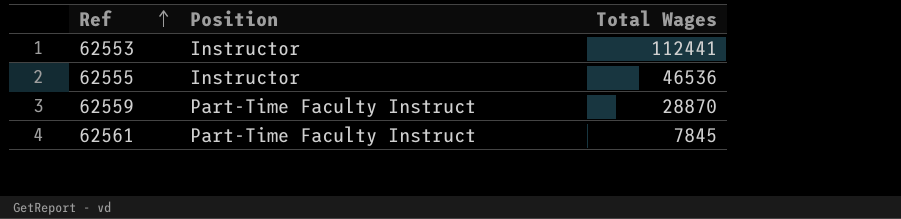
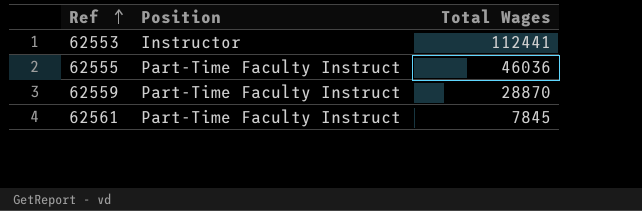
62555 | Position: Instructor -> Part-Time Faculty Instruct
62555 | Total Wages: 46536 -> 46036

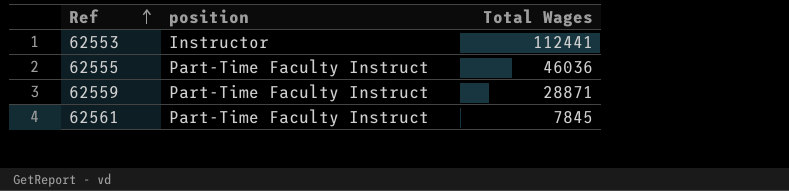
column name: Position -> position
62559 | Total Wages: 28870 -> 28871

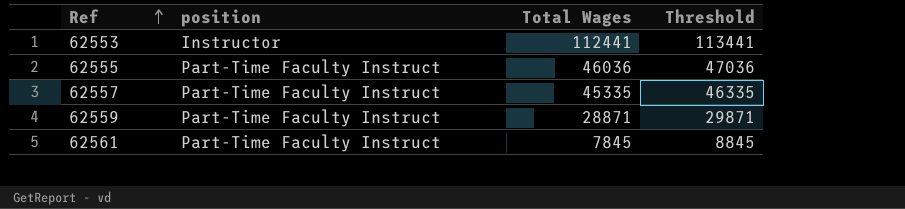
column Threshold | formula: none -> [Total Wages] + 1000
row 62557: none -> Part-Time Faculty Instruct | 45335 | 46335

